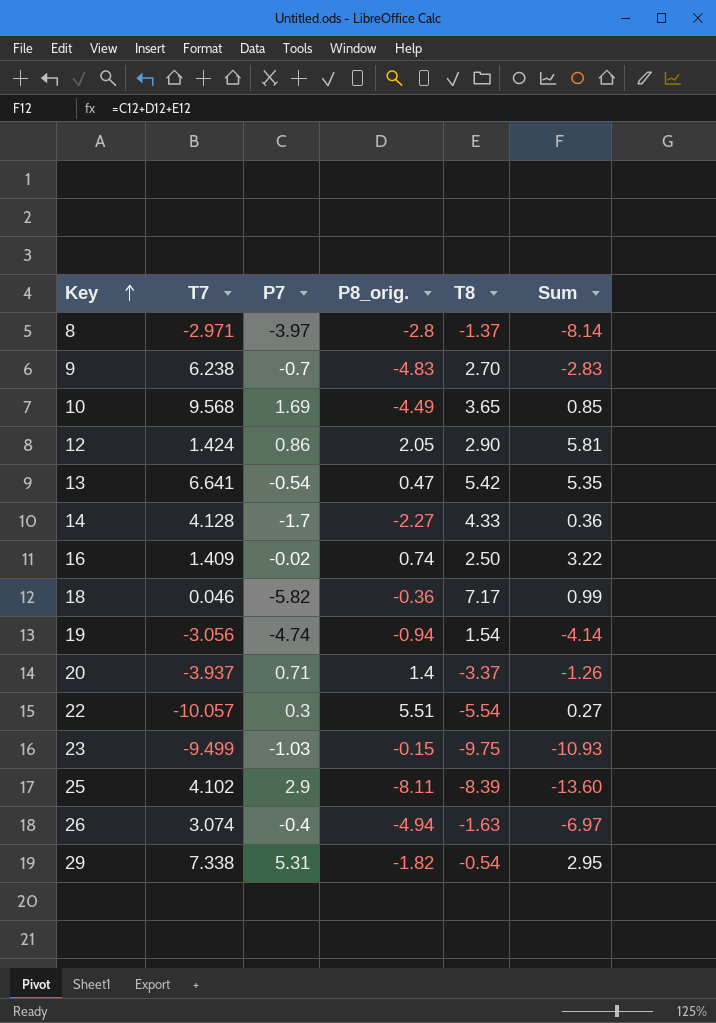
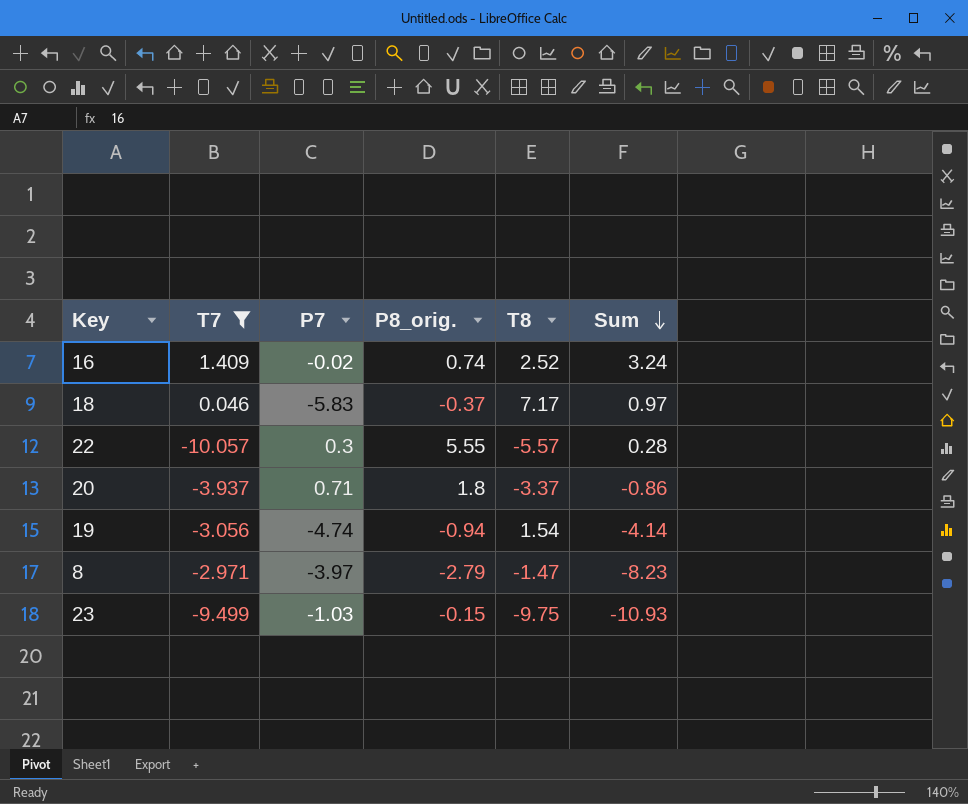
filter: none -> T7 <= 1.409
row order: Key ascending -> Sum descending
16 | T8: 2.50 -> 2.52
16 | Sum: 3.22 -> 3.24
18 | P7: -5.82 -> -5.83
18 | P8_orig.: -0.36 -> -0.37
18 | Sum: 0.99 -> 0.97
22 | P8_orig.: 5.51 -> 5.55
22 | T8: -5.54 -> -5.57
22 | Sum: 0.27 -> 0.28
20 | P8_orig.: 1.4 -> 1.8
20 | Sum: -1.26 -> -0.86
8 | P8_orig.: -2.8 -> -2.79
8 | T8: -1.37 -> -1.47
8 | Sum: -8.14 -> -8.23

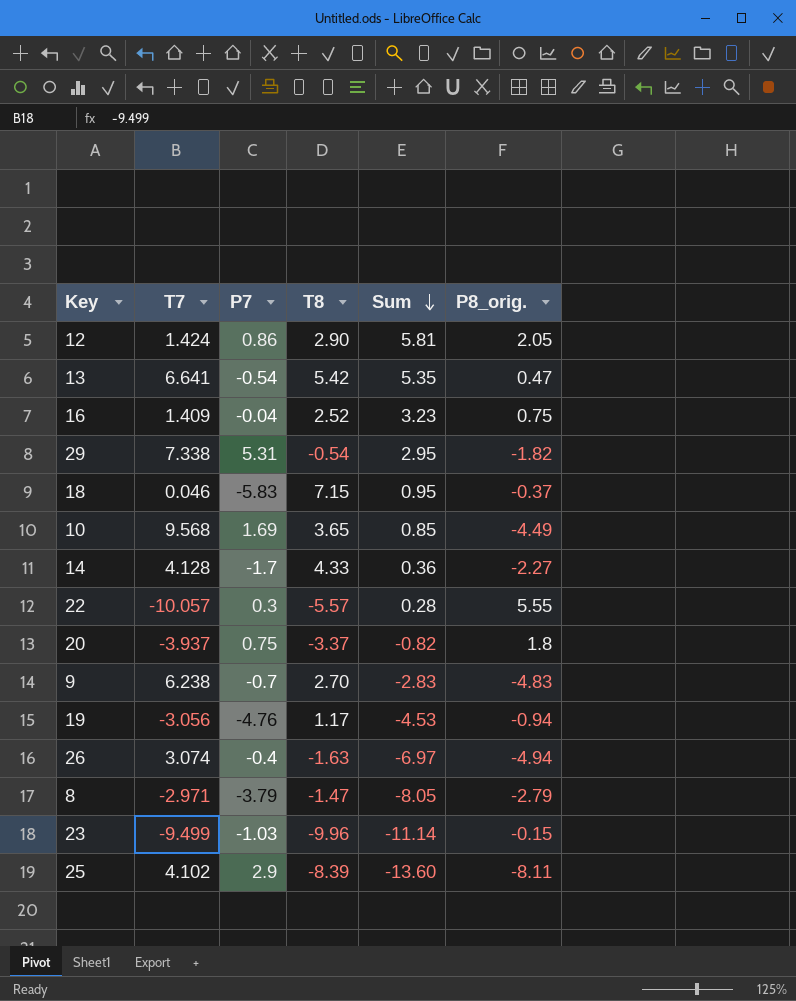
filter: T7 <= 1.409 -> none
column P8_orig. | position: 4 -> 6
16 | P7: -0.02 -> -0.04
16 | Sum: 3.24 -> 3.23
16 | P8_orig.: 0.74 -> 0.75
18 | T8: 7.17 -> 7.15
18 | Sum: 0.97 -> 0.95
20 | P7: 0.71 -> 0.75
20 | Sum: -0.86 -> -0.82
19 | P7: -4.74 -> -4.76
19 | T8: 1.54 -> 1.17
19 | Sum: -4.14 -> -4.53
8 | P7: -3.97 -> -3.79
8 | Sum: -8.23 -> -8.05
23 | T8: -9.75 -> -9.96
23 | Sum: -10.93 -> -11.14

